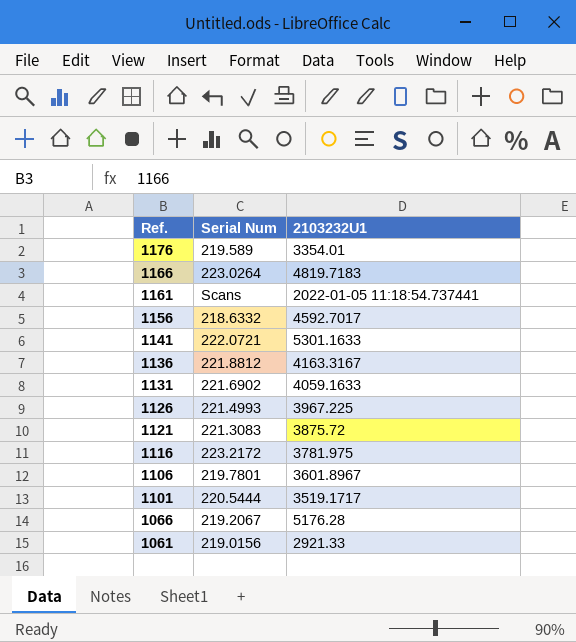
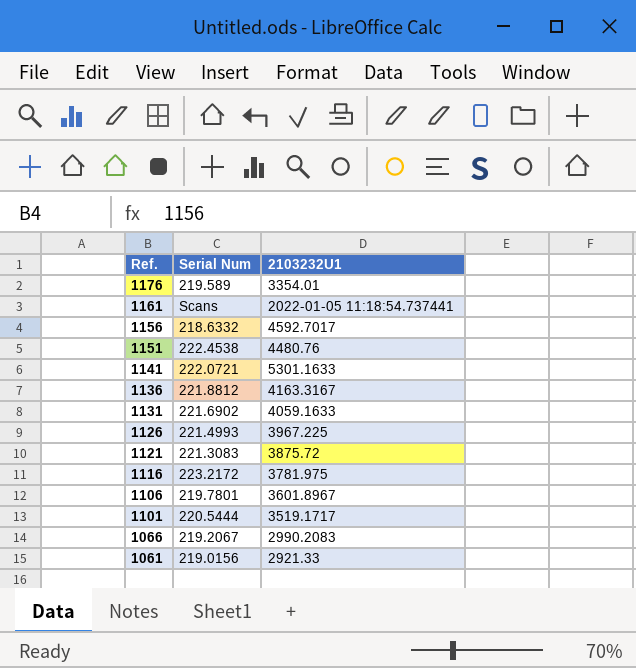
row 1166: 223.0264 | 4819.7183 -> none
row 1151: none -> 222.4538 | 4480.76
1066 | 2103232U1: 5176.28 -> 2990.2083

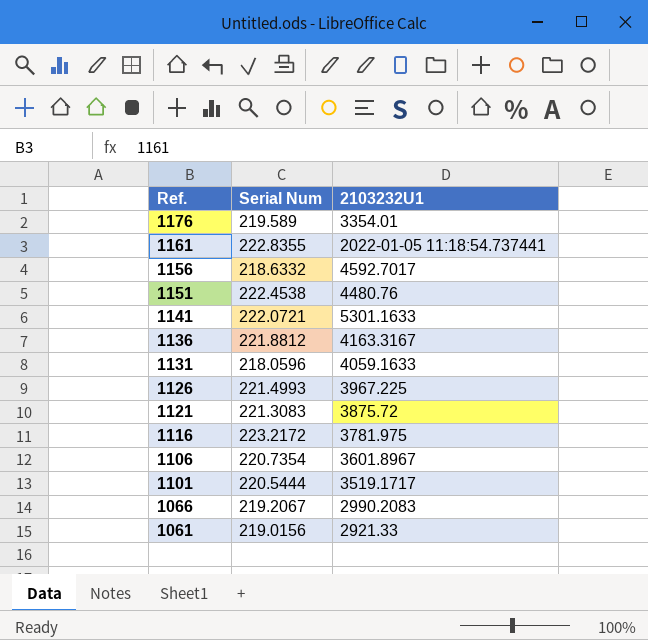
1161 | Serial Num: Scans -> 222.8355
1131 | Serial Num: 221.6902 -> 218.0596
1106 | Serial Num: 219.7801 -> 220.7354

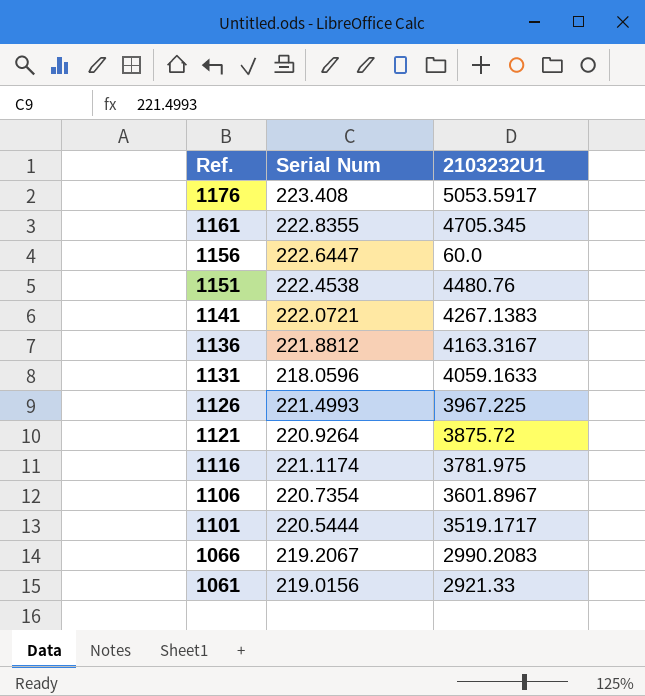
1176 | Serial Num: 219.589 -> 223.408
1176 | 2103232U1: 3354.01 -> 5053.5917
1161 | 2103232U1: 2022-01-05 11:18:54.737441 -> 4705.345
1156 | Serial Num: 218.6332 -> 222.6447
1156 | 2103232U1: 4592.7017 -> 60.0
1141 | 2103232U1: 5301.1633 -> 4267.1383
1121 | Serial Num: 221.3083 -> 220.9264
1116 | Serial Num: 223.2172 -> 221.1174

